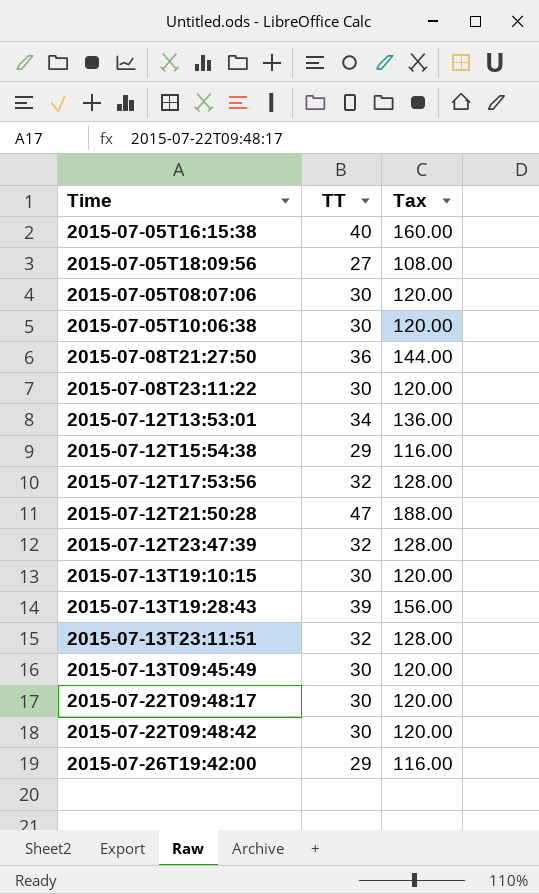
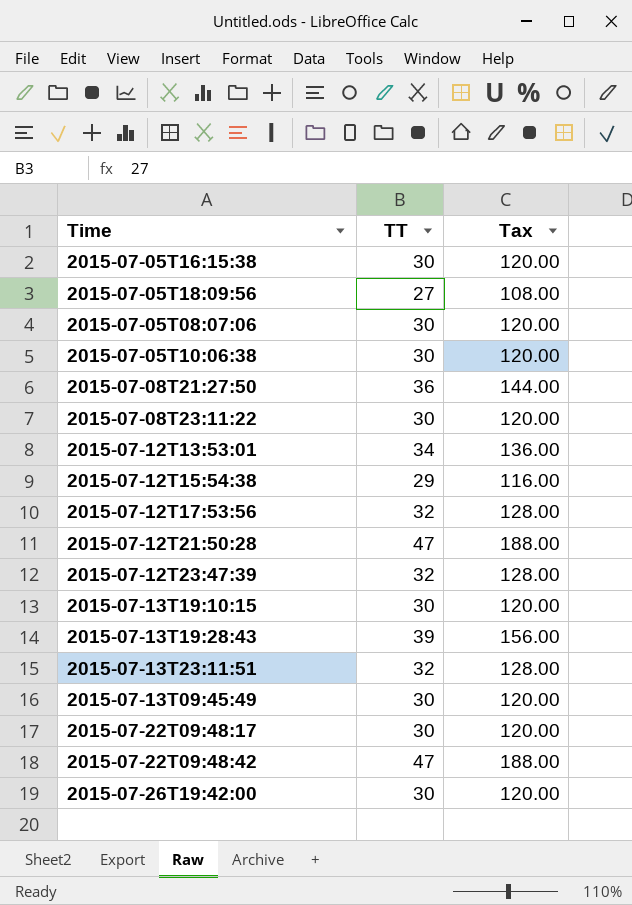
2015-07-05T16:15:38 | TT: 40 -> 30
2015-07-05T16:15:38 | Tax: 160.00 -> 120.00
2015-07-22T09:48:42 | TT: 30 -> 47
2015-07-22T09:48:42 | Tax: 120.00 -> 188.00
2015-07-26T19:42:00 | TT: 29 -> 30
2015-07-26T19:42:00 | Tax: 116.00 -> 120.00

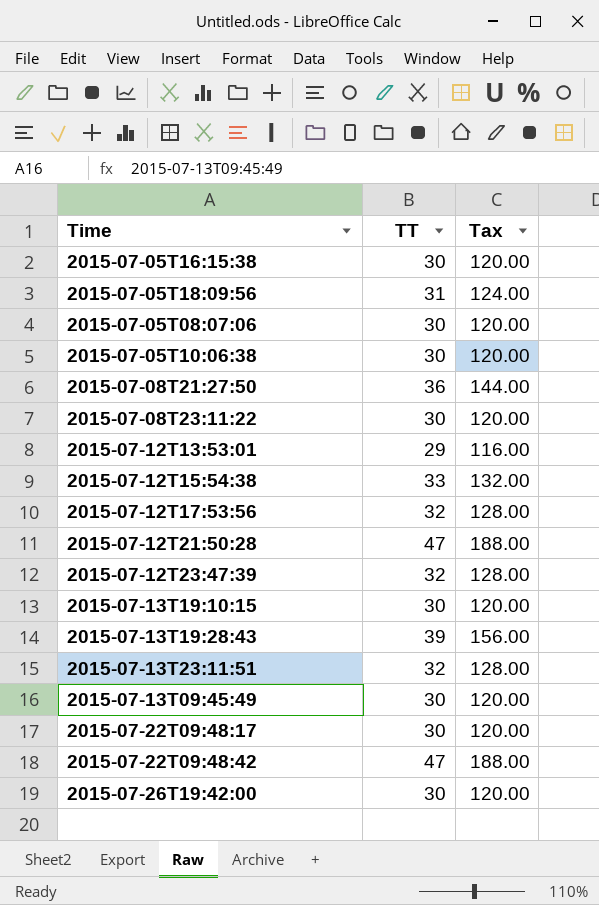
2015-07-05T18:09:56 | TT: 27 -> 31
2015-07-05T18:09:56 | Tax: 108.00 -> 124.00
2015-07-12T13:53:01 | TT: 34 -> 29
2015-07-12T13:53:01 | Tax: 136.00 -> 116.00
2015-07-12T15:54:38 | TT: 29 -> 33
2015-07-12T15:54:38 | Tax: 116.00 -> 132.00

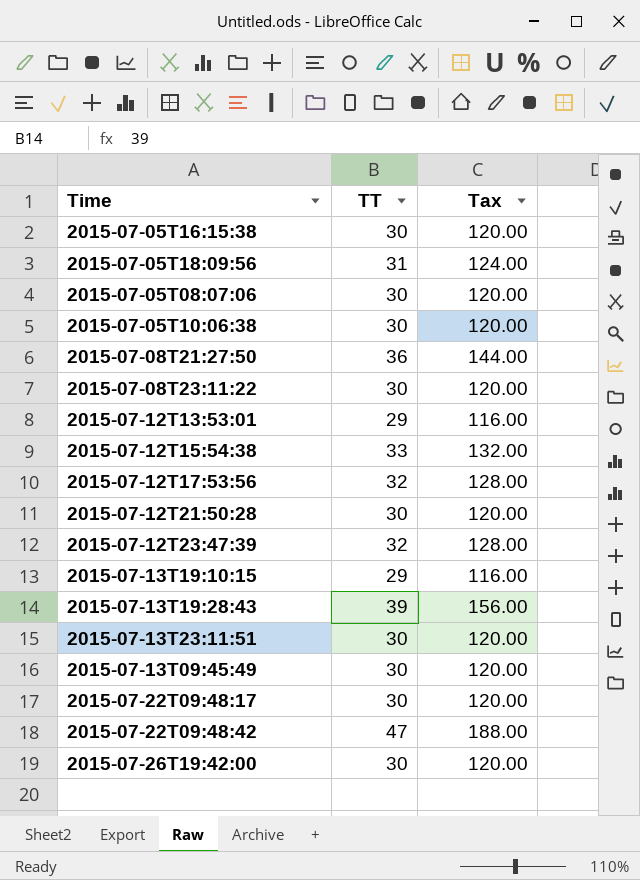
2015-07-12T21:50:28 | TT: 47 -> 30
2015-07-12T21:50:28 | Tax: 188.00 -> 120.00
2015-07-13T19:10:15 | TT: 30 -> 29
2015-07-13T19:10:15 | Tax: 120.00 -> 116.00
2015-07-13T23:11:51 | TT: 32 -> 30
2015-07-13T23:11:51 | Tax: 128.00 -> 120.00

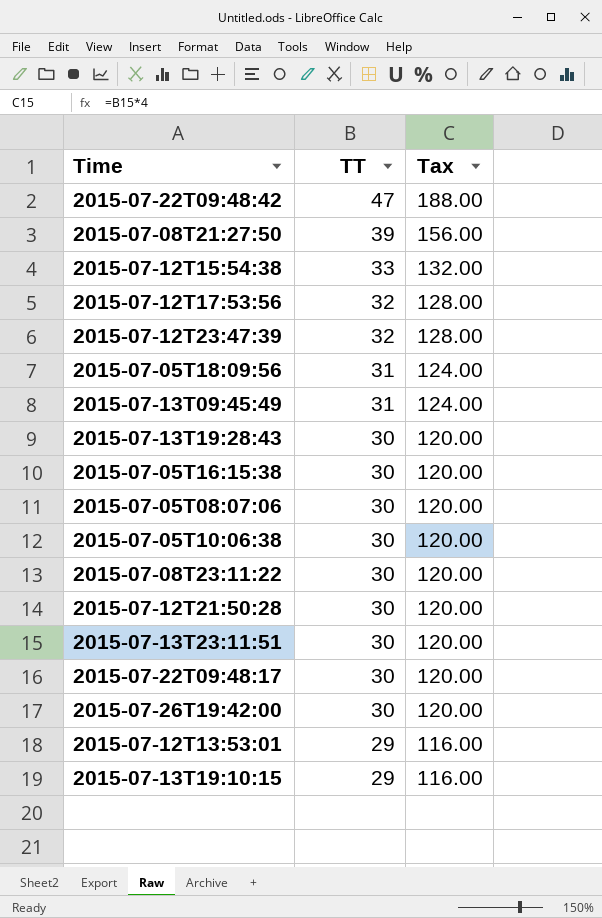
row order: none -> TT descending
2015-07-08T21:27:50 | TT: 36 -> 39
2015-07-08T21:27:50 | Tax: 144.00 -> 156.00
2015-07-13T09:45:49 | TT: 30 -> 31
2015-07-13T09:45:49 | Tax: 120.00 -> 124.00
2015-07-13T19:28:43 | TT: 39 -> 30
2015-07-13T19:28:43 | Tax: 156.00 -> 120.00

